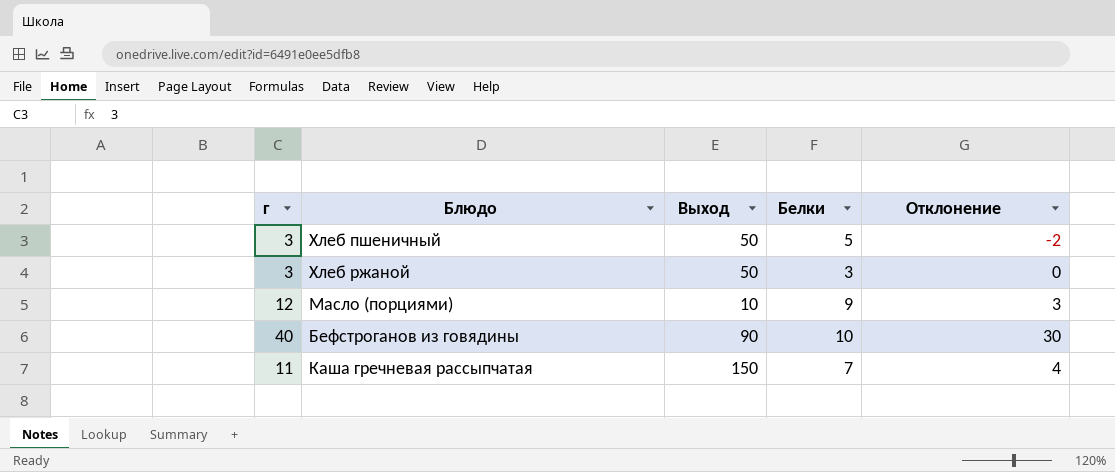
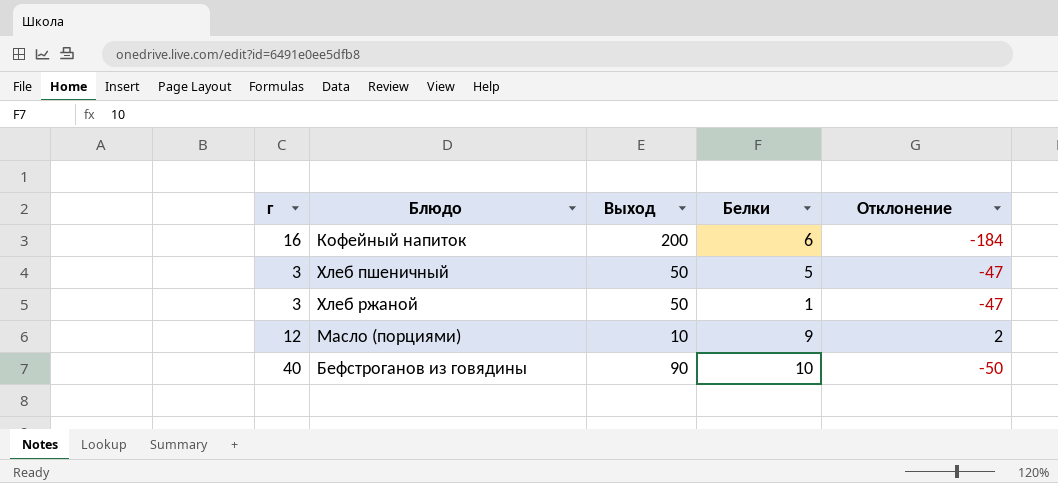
column Отклонение | formula: [г] - [Белки] -> [г] - [Выход]
row Каша гречневая рассыпчатая: 11 | 150 | 7 | 4 -> none
row Кофейный напиток: none -> 16 | 200 | 6 | -184
Хлеб ржаной | Белки: 3 -> 1

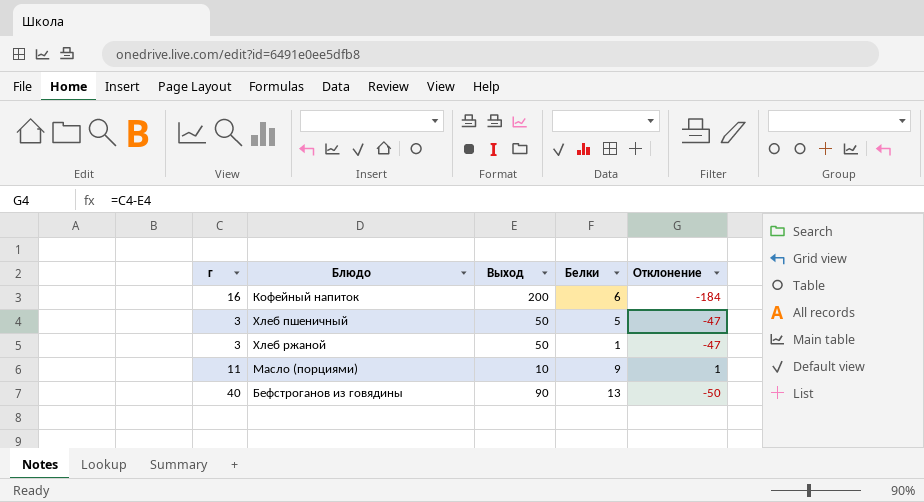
Масло (порциями) | г: 12 -> 11
Масло (порциями) | Отклонение: 2 -> 1
Бефстроганов из говядины | Белки: 10 -> 13

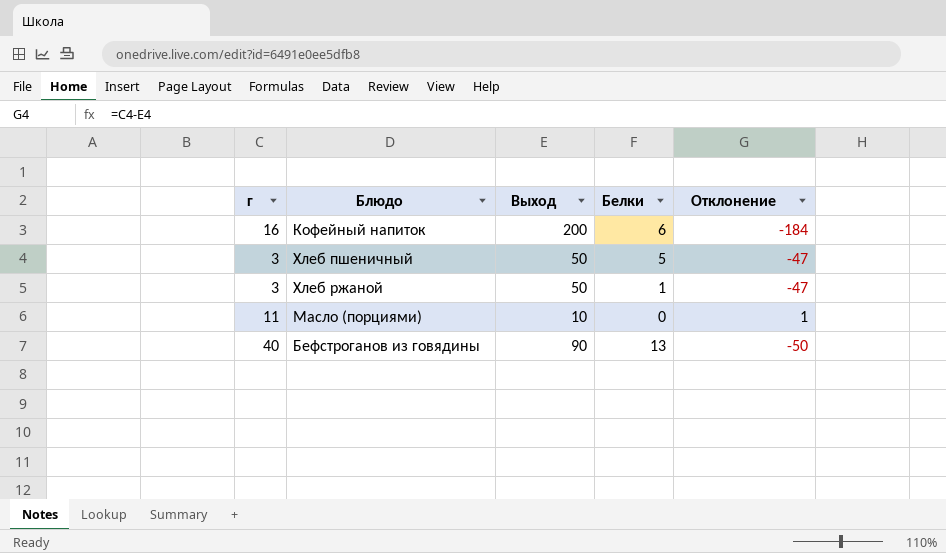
Масло (порциями) | Белки: 9 -> 0

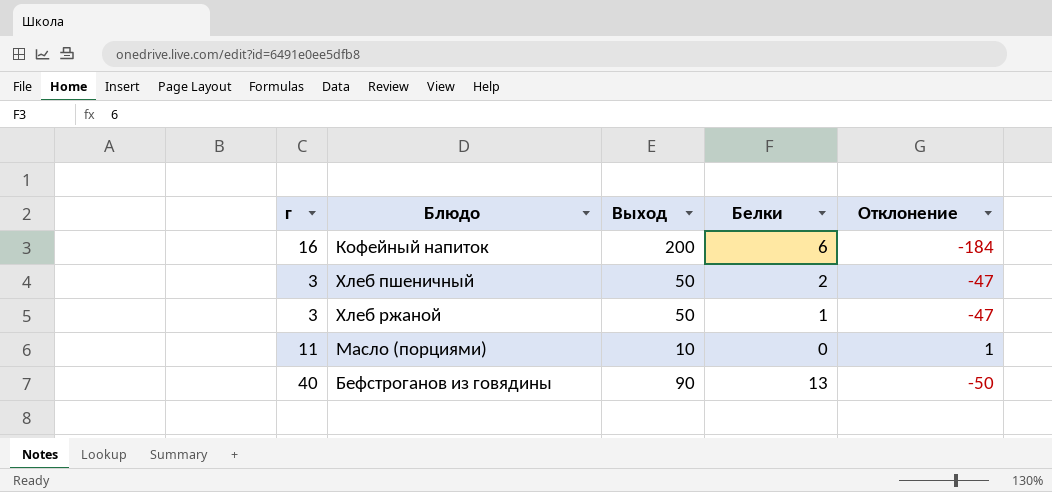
Хлеб пшеничный | Белки: 5 -> 2

